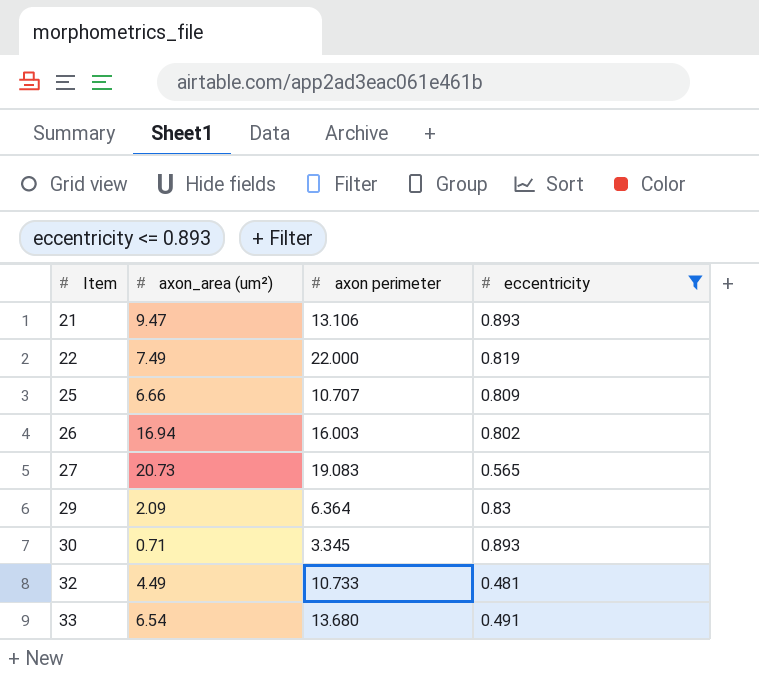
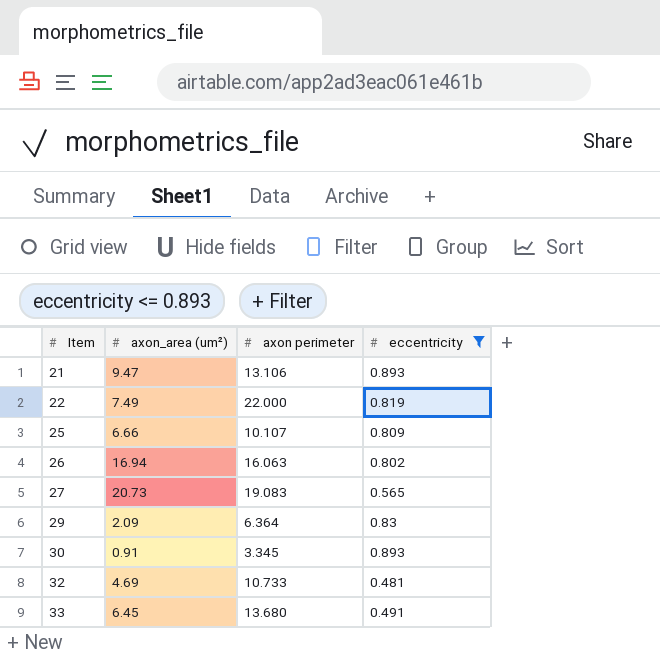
25 | axon perimeter: 10.707 -> 10.107
26 | axon perimeter: 16.003 -> 16.063
30 | axon_area (um²): 0.71 -> 0.91
32 | axon_area (um²): 4.49 -> 4.69
33 | axon_area (um²): 6.54 -> 6.45

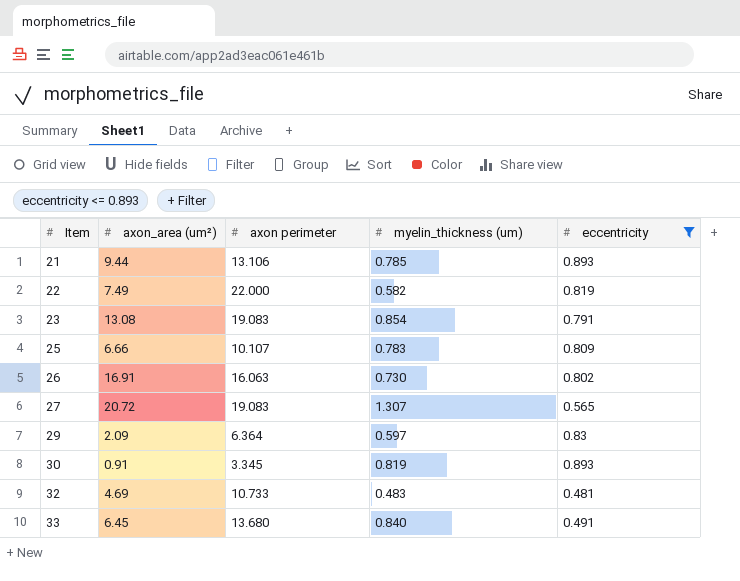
column myelin_thickness (um) | position: none -> 4
21 | axon_area (um²): 9.47 -> 9.44
row 23: none -> 13.08 | 19.083 | 0.854 | 0.791
26 | axon_area (um²): 16.94 -> 16.91
27 | axon_area (um²): 20.73 -> 20.72

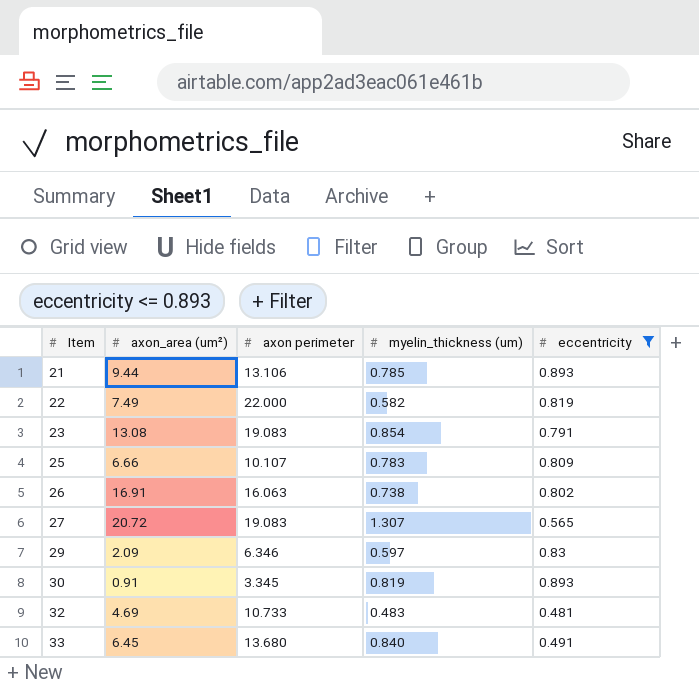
26 | myelin_thickness (um): 0.730 -> 0.738
29 | axon perimeter: 6.364 -> 6.346

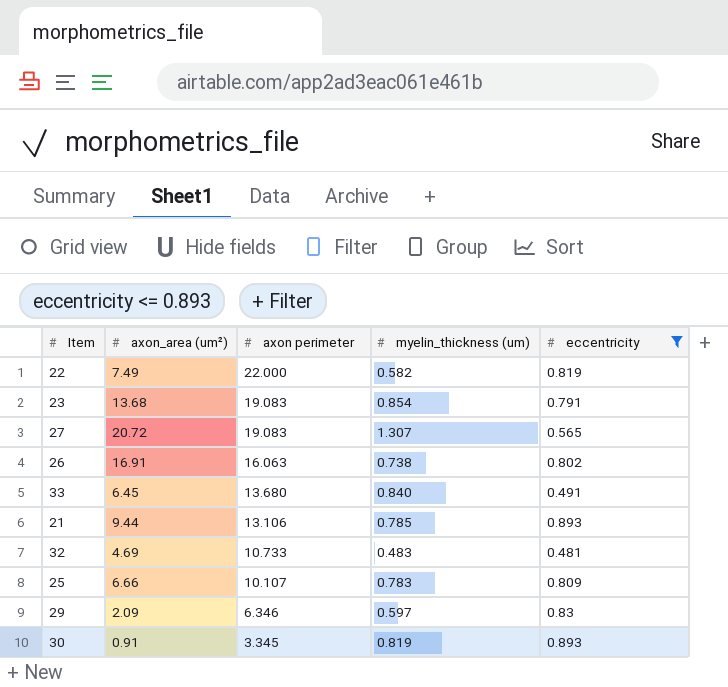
row order: Item ascending -> axon perimeter descending
23 | axon_area (um²): 13.08 -> 13.68

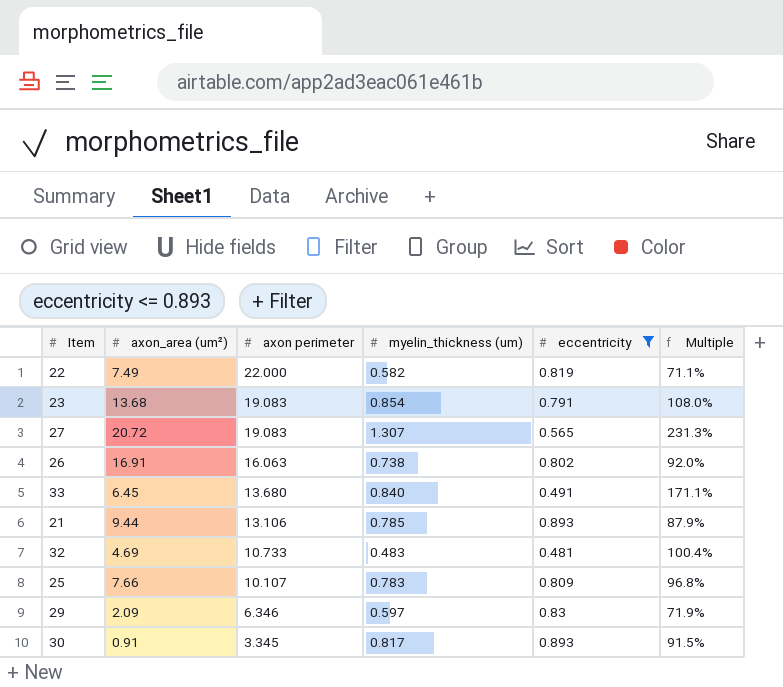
column Multiple | formula: none -> [myelin_thickness (um)] / [eccentricity]
25 | axon_area (um²): 6.66 -> 7.66
30 | myelin_thickness (um): 0.819 -> 0.817

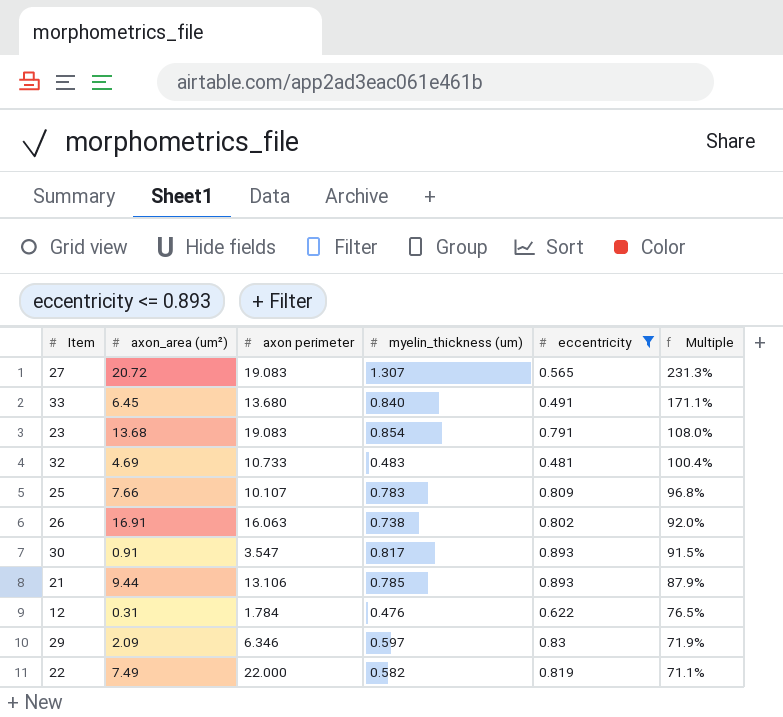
row order: axon perimeter descending -> Multiple descending
30 | axon perimeter: 3.345 -> 3.547
row 12: none -> 0.31 | 1.784 | 0.476 | 0.622 | 76.5%

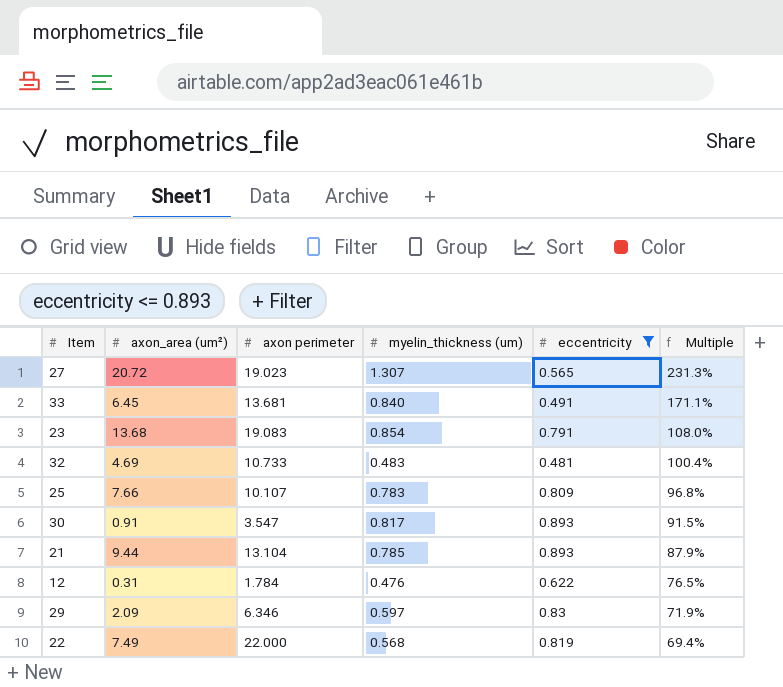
row 26: 16.91 | 16.063 | 0.738 | 0.802 | 92.0% -> none
27 | axon perimeter: 19.083 -> 19.023
33 | axon perimeter: 13.680 -> 13.681
21 | axon perimeter: 13.106 -> 13.104
22 | myelin_thickness (um): 0.582 -> 0.568
22 | Multiple: 71.1% -> 69.4%

